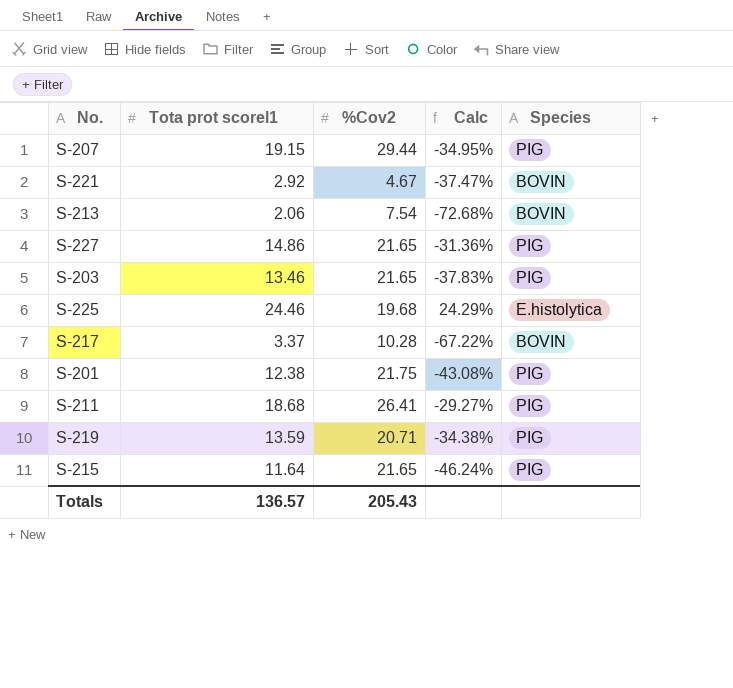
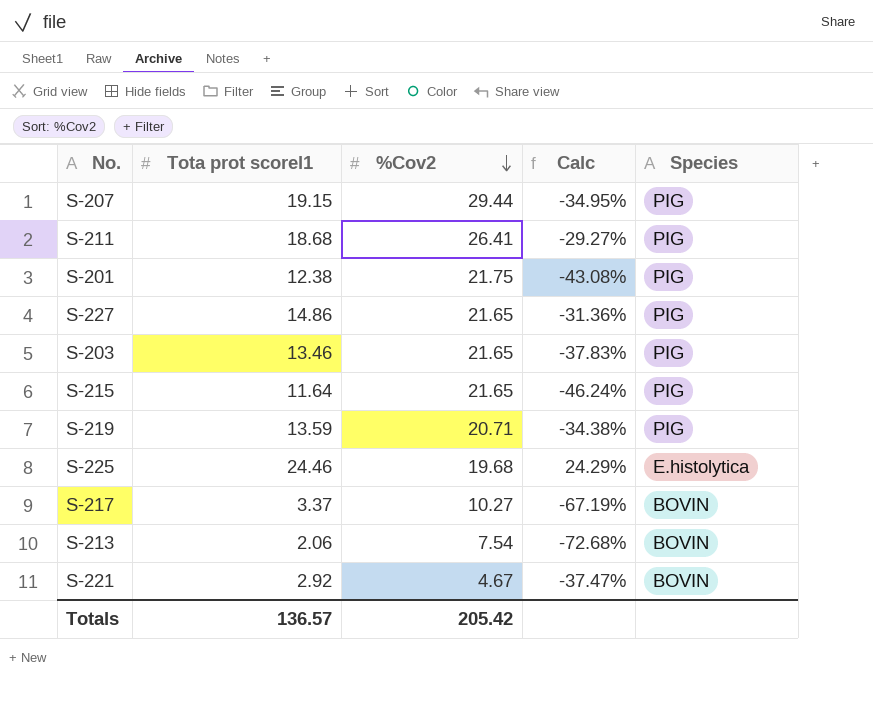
row order: none -> %Cov2 descending
S-217 | %Cov2: 10.28 -> 10.27
S-217 | Calc: -67.22% -> -67.19%
Totals | %Cov2: 205.43 -> 205.42

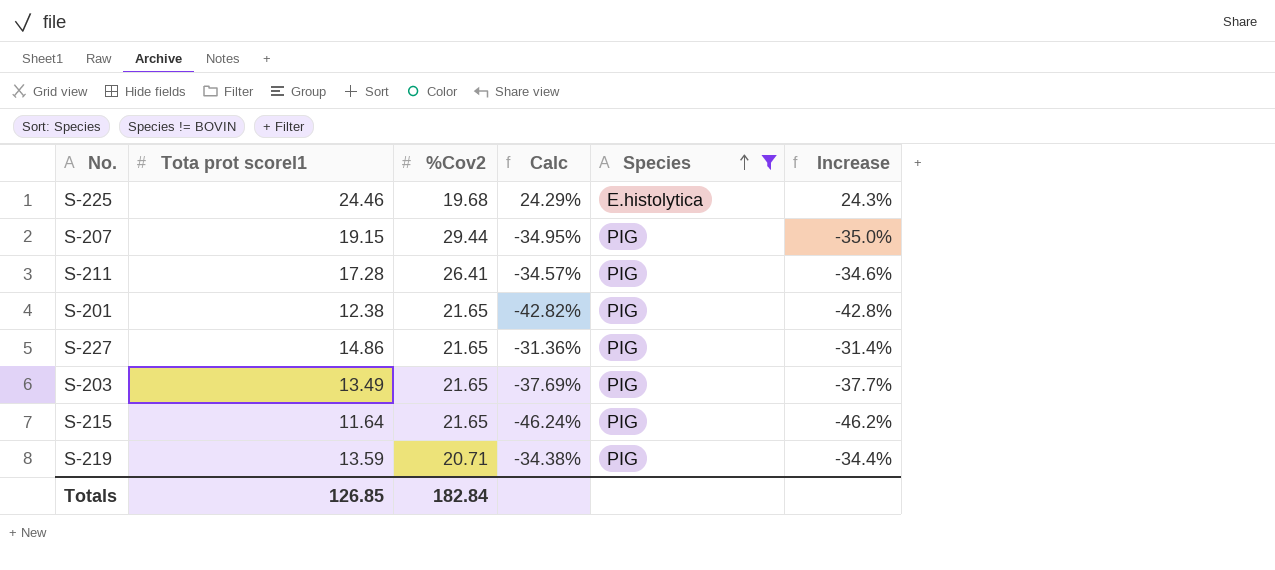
filter: none -> Species != BOVIN
row order: %Cov2 descending -> Species ascending
column Increase | formula: none -> ([Tota prot scorel1] - [%Cov2]) / [%Cov2]
S-211 | Tota prot scorel1: 18.68 -> 17.28
S-211 | Calc: -29.27% -> -34.57%
S-201 | %Cov2: 21.75 -> 21.65
S-201 | Calc: -43.08% -> -42.82%
S-203 | Tota prot scorel1: 13.46 -> 13.49
S-203 | Calc: -37.83% -> -37.69%
Totals | Tota prot scorel1: 136.57 -> 126.85
Totals | %Cov2: 205.42 -> 182.84

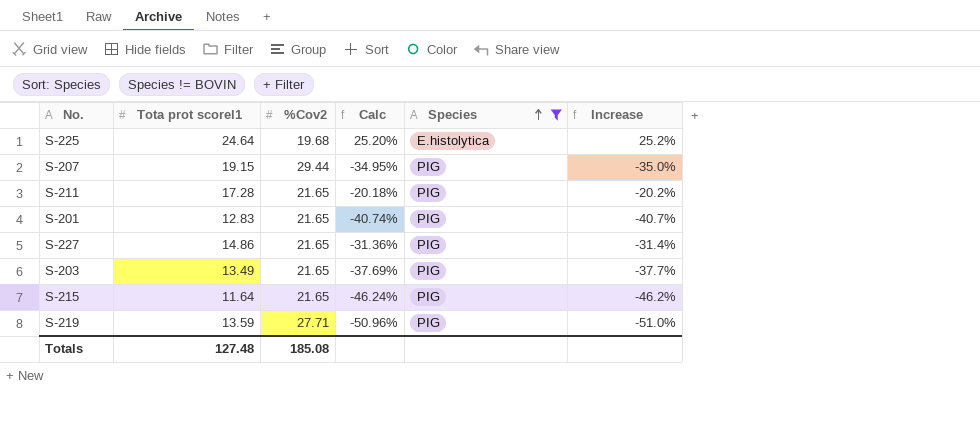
S-225 | Tota prot scorel1: 24.46 -> 24.64
S-225 | Calc: 24.29% -> 25.20%
S-225 | Increase: 24.3% -> 25.2%
S-211 | %Cov2: 26.41 -> 21.65
S-211 | Calc: -34.57% -> -20.18%
S-211 | Increase: -34.6% -> -20.2%
S-201 | Tota prot scorel1: 12.38 -> 12.83
S-201 | Calc: -42.82% -> -40.74%
S-201 | Increase: -42.8% -> -40.7%
S-219 | %Cov2: 20.71 -> 27.71
S-219 | Calc: -34.38% -> -50.96%
S-219 | Increase: -34.4% -> -51.0%
Totals | Tota prot scorel1: 126.85 -> 127.48
Totals | %Cov2: 182.84 -> 185.08

